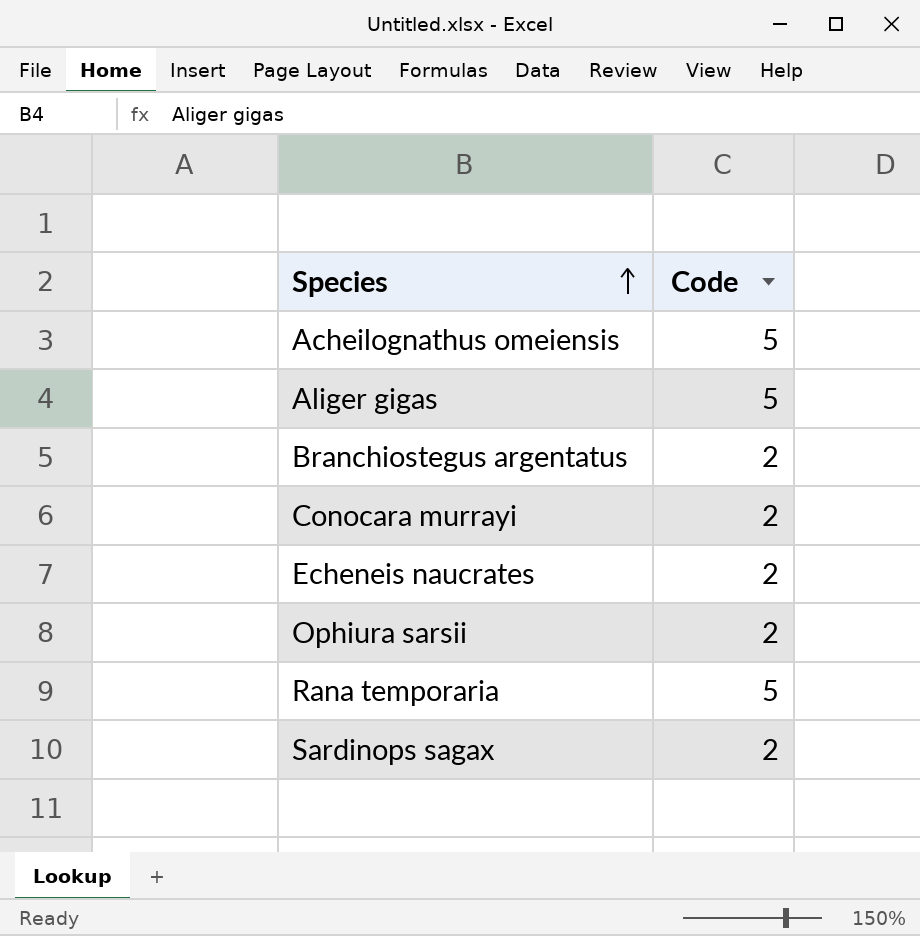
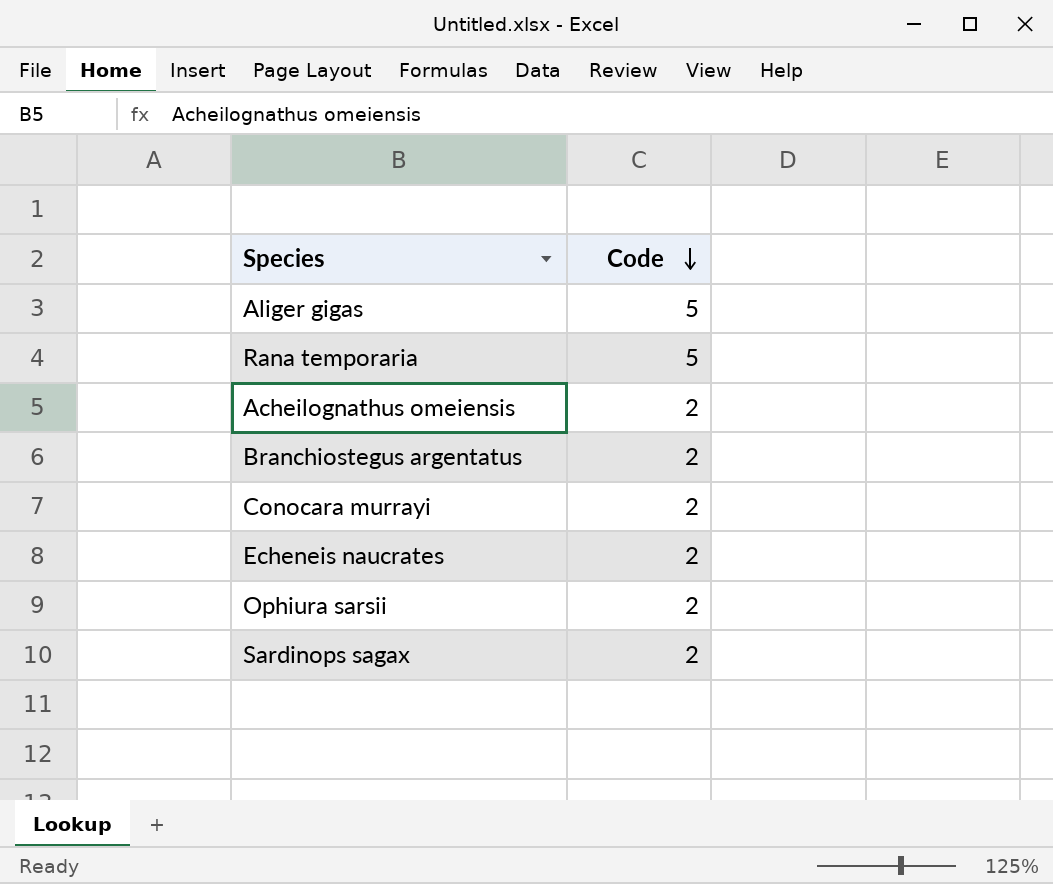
row order: Species ascending -> Code descending
Acheilognathus omeiensis | Code: 5 -> 2

